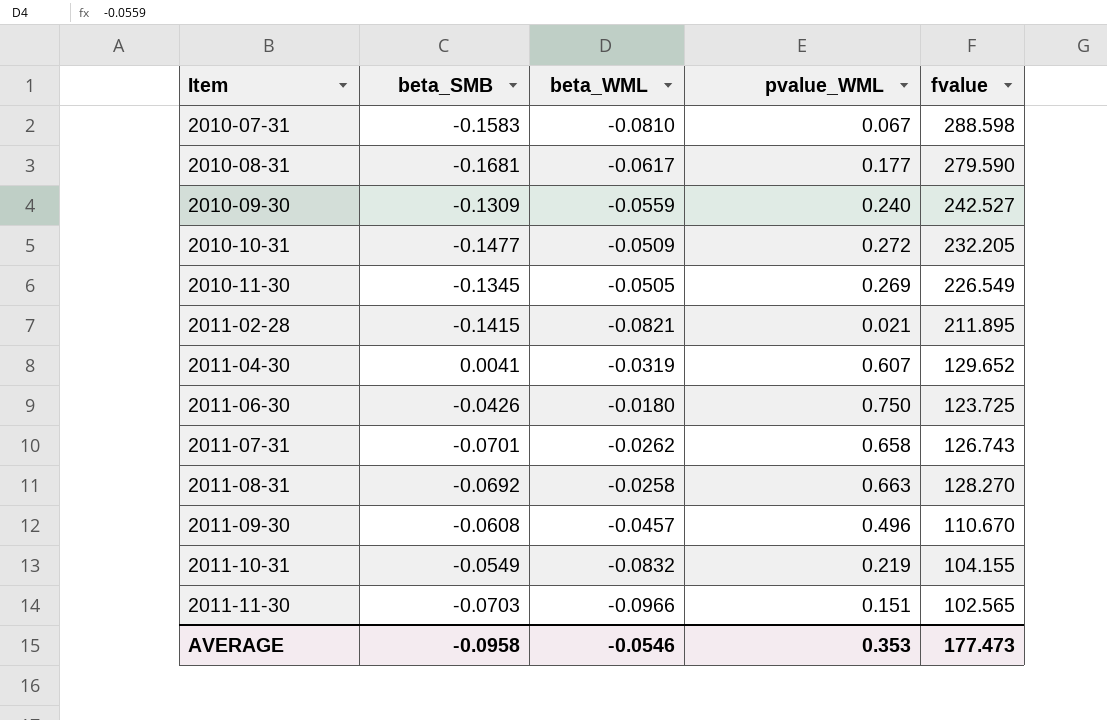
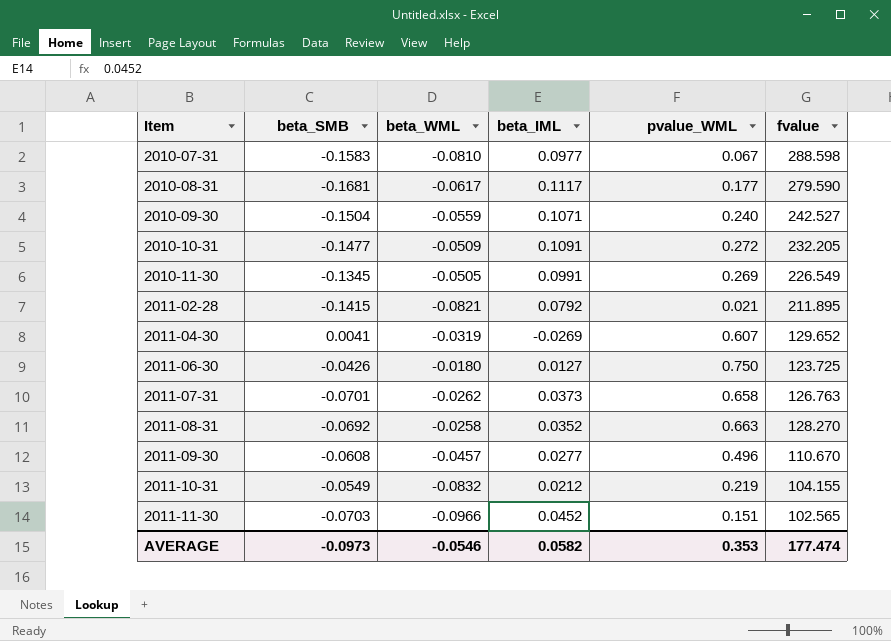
column beta_IML | position: none -> 4
2010-09-30 | beta_SMB: -0.1309 -> -0.1504
2011-07-31 | fvalue: 126.743 -> 126.763
AVERAGE | beta_SMB: -0.0958 -> -0.0973
AVERAGE | fvalue: 177.473 -> 177.474

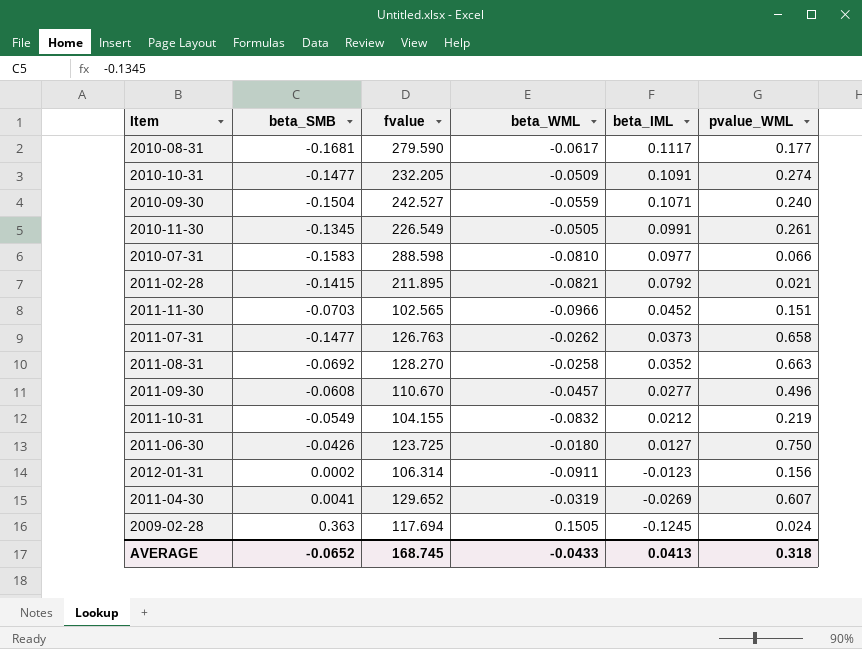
row order: Item ascending -> beta_IML descending
column fvalue | position: 6 -> 3
2010-10-31 | pvalue_WML: 0.272 -> 0.274
2010-11-30 | pvalue_WML: 0.269 -> 0.261
2010-07-31 | pvalue_WML: 0.067 -> 0.066
2011-07-31 | beta_SMB: -0.0701 -> -0.1477
row 2012-01-31: none -> 0.0002 | 106.314 | -0.0911 | -0.0123 | 0.156
row 2009-02-28: none -> 0.363 | 117.694 | 0.1505 | -0.1245 | 0.024
AVERAGE | beta_SMB: -0.0973 -> -0.0652
AVERAGE | fvalue: 177.474 -> 168.745
AVERAGE | beta_WML: -0.0546 -> -0.0433
AVERAGE | beta_IML: 0.0582 -> 0.0413
AVERAGE | pvalue_WML: 0.353 -> 0.318

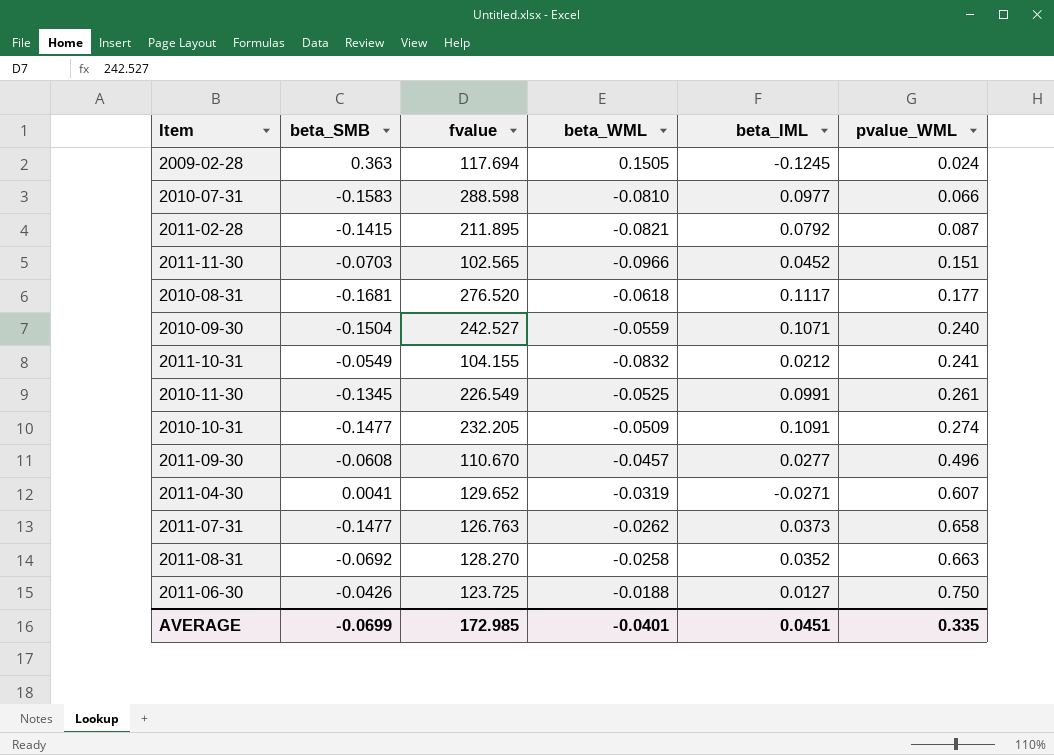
row order: beta_IML descending -> pvalue_WML ascending
row 2012-01-31: 0.0002 | 106.314 | -0.0911 | -0.0123 | 0.156 -> none
2011-02-28 | pvalue_WML: 0.021 -> 0.087
2010-08-31 | fvalue: 279.590 -> 276.520
2010-08-31 | beta_WML: -0.0617 -> -0.0618
2011-10-31 | pvalue_WML: 0.219 -> 0.241
2010-11-30 | beta_WML: -0.0505 -> -0.0525
2011-04-30 | beta_IML: -0.0269 -> -0.0271
2011-06-30 | beta_WML: -0.0180 -> -0.0188
AVERAGE | beta_SMB: -0.0652 -> -0.0699
AVERAGE | fvalue: 168.745 -> 172.985
AVERAGE | beta_WML: -0.0433 -> -0.0401
AVERAGE | beta_IML: 0.0413 -> 0.0451
AVERAGE | pvalue_WML: 0.318 -> 0.335

